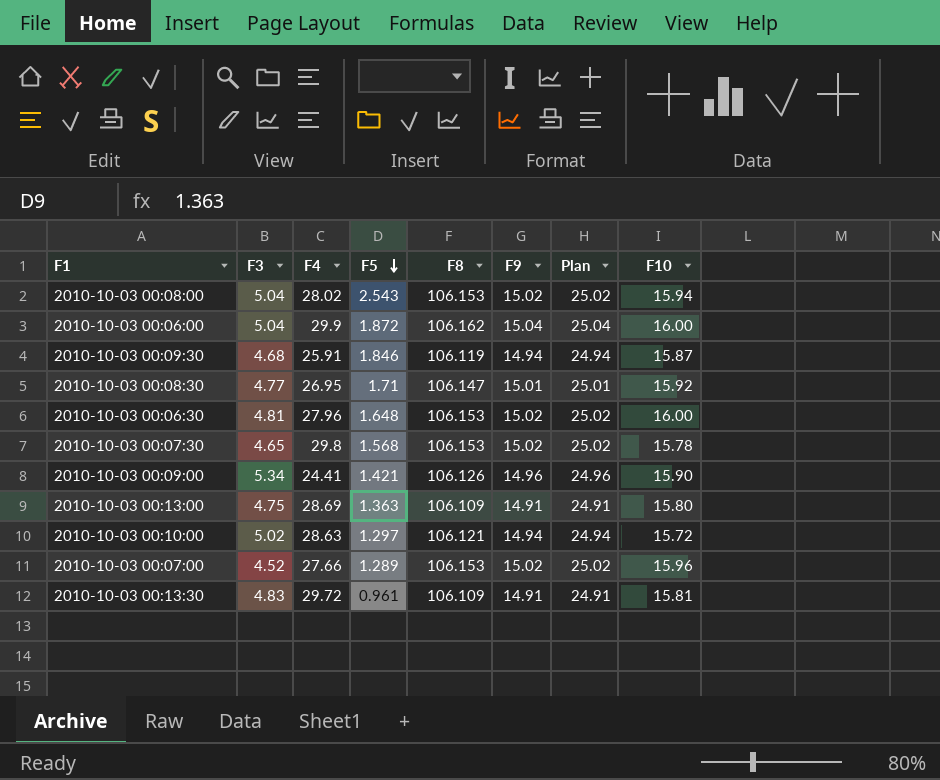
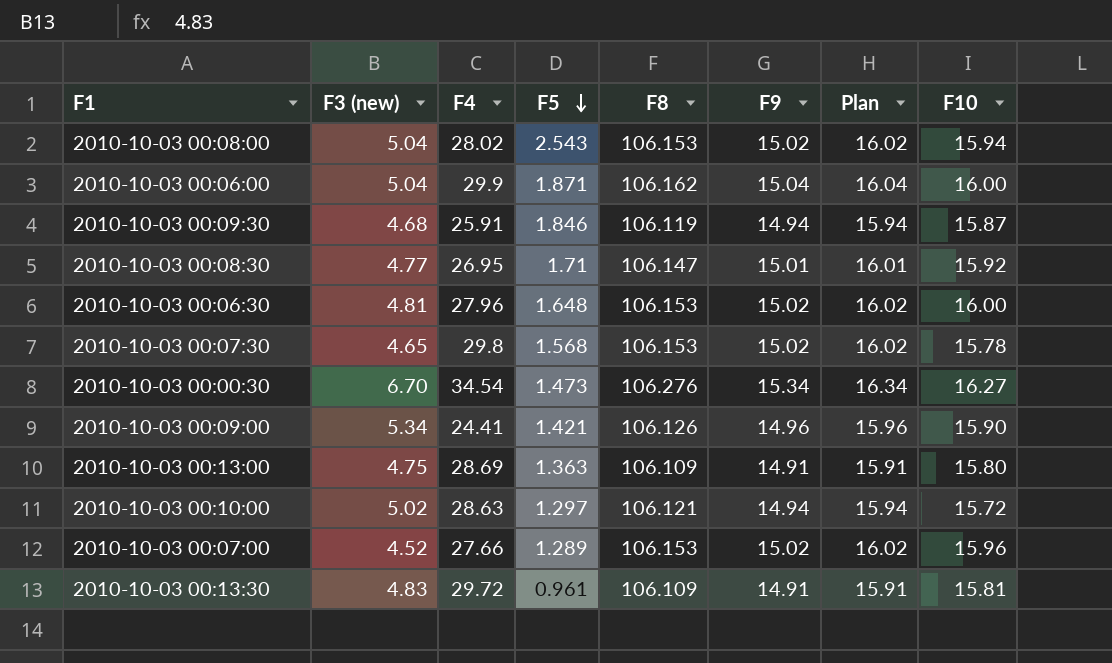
column name: F3 -> F3 (new)
column Plan | formula: [F9] + 10 -> [F9] + 1
2010-10-03 00:06:00 | F5: 1.872 -> 1.871
row 2010-10-03 00:00:30: none -> 6.70 | 34.54 | 1.473 | 106.276 | 15.34 | 16.34 | 16.27

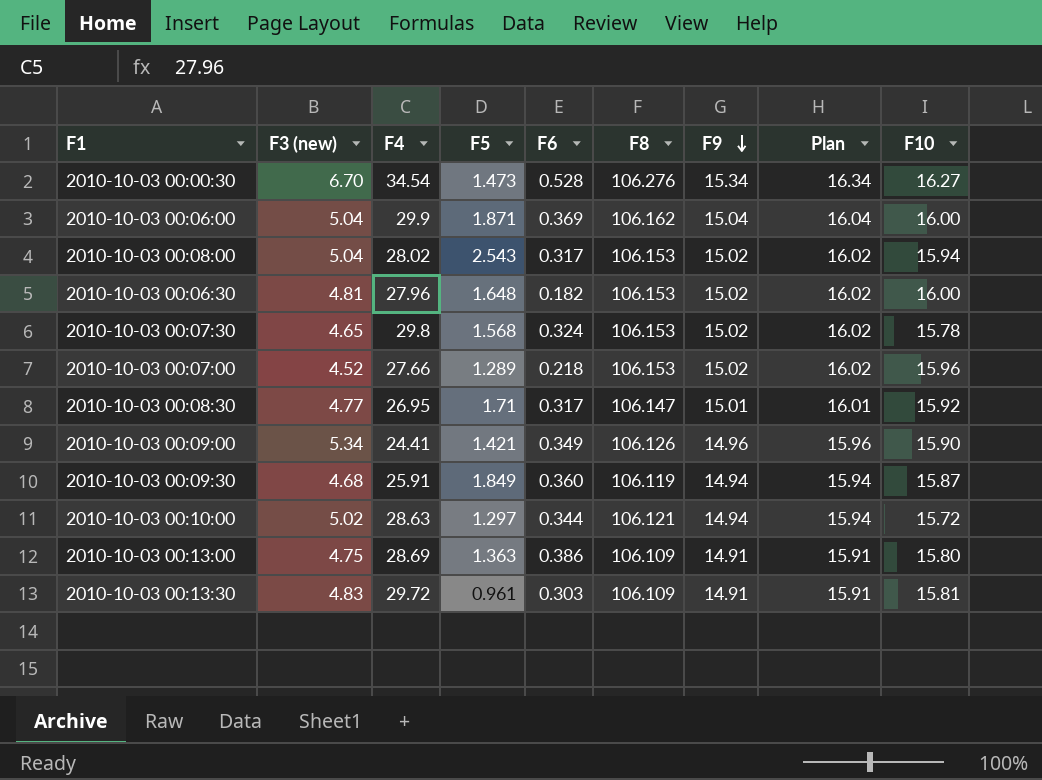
row order: F5 descending -> F9 descending
column F6 | position: none -> 5
2010-10-03 00:09:30 | F5: 1.846 -> 1.849

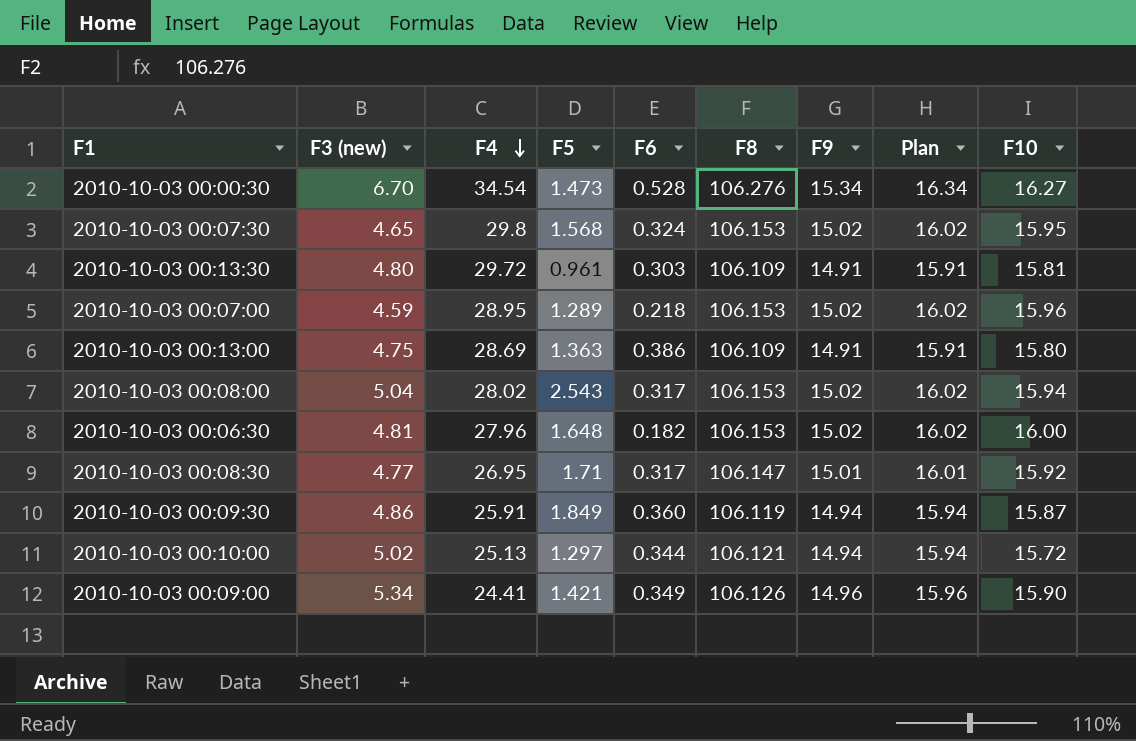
row order: F9 descending -> F4 descending
row 2010-10-03 00:06:00: 5.04 | 29.9 | 1.871 | 0.369 | 106.162 | 15.04 | 16.04 | 16.00 -> none
2010-10-03 00:07:30 | F10: 15.78 -> 15.95
2010-10-03 00:13:30 | F3 (new): 4.83 -> 4.80
2010-10-03 00:07:00 | F3 (new): 4.52 -> 4.59
2010-10-03 00:07:00 | F4: 27.66 -> 28.95
2010-10-03 00:09:30 | F3 (new): 4.68 -> 4.86
2010-10-03 00:10:00 | F4: 28.63 -> 25.13

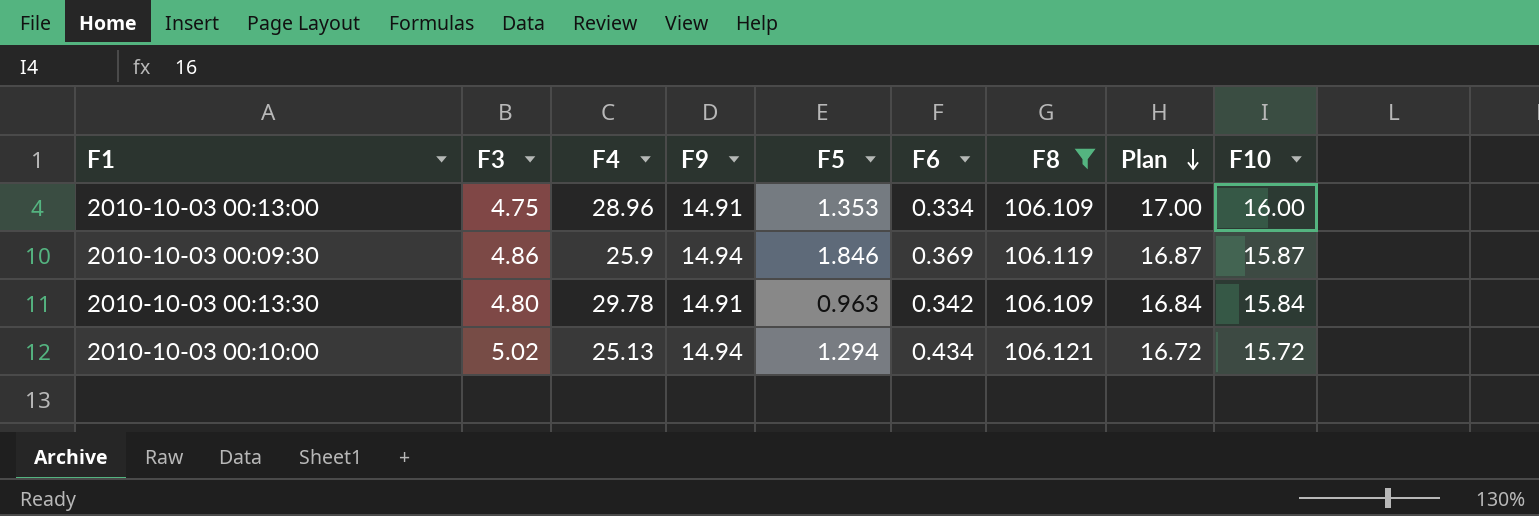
filter: none -> F8 <= 106.121
row order: F4 descending -> Plan descending
column name: F3 (new) -> F3
column F9 | position: 7 -> 4
column Plan | formula: [F9] + 1 -> [F10] + 1
2010-10-03 00:13:00 | F4: 28.69 -> 28.96
2010-10-03 00:13:00 | F5: 1.363 -> 1.353
2010-10-03 00:13:00 | F6: 0.386 -> 0.334
2010-10-03 00:13:00 | F10: 15.80 -> 16.00
2010-10-03 00:09:30 | F4: 25.91 -> 25.9
2010-10-03 00:09:30 | F5: 1.849 -> 1.846
2010-10-03 00:09:30 | F6: 0.360 -> 0.369
2010-10-03 00:13:30 | F4: 29.72 -> 29.78
2010-10-03 00:13:30 | F5: 0.961 -> 0.963
2010-10-03 00:13:30 | F6: 0.303 -> 0.342
2010-10-03 00:13:30 | F10: 15.81 -> 15.84
2010-10-03 00:10:00 | F5: 1.297 -> 1.294
2010-10-03 00:10:00 | F6: 0.344 -> 0.434

